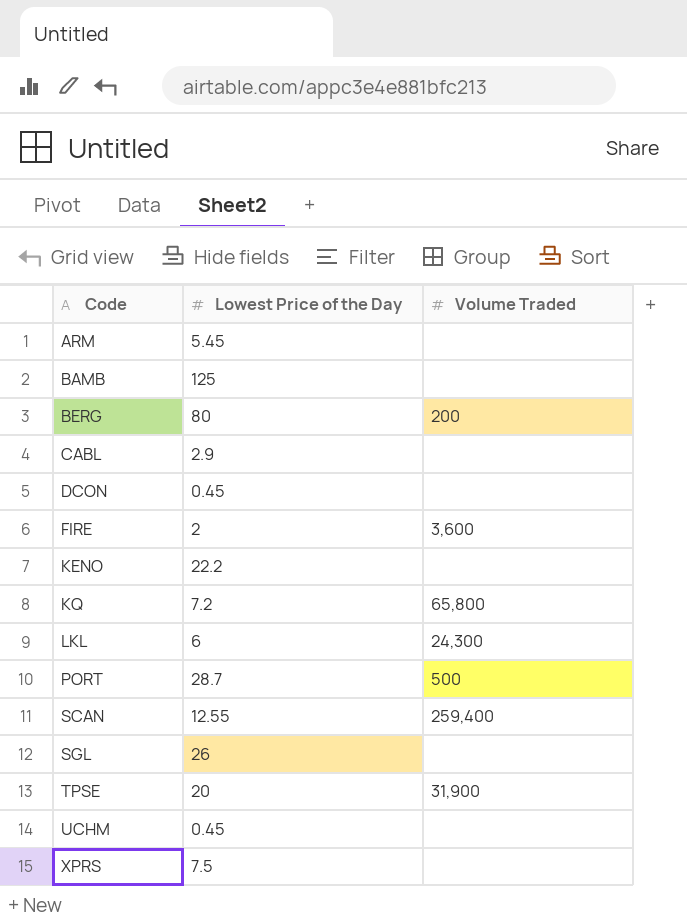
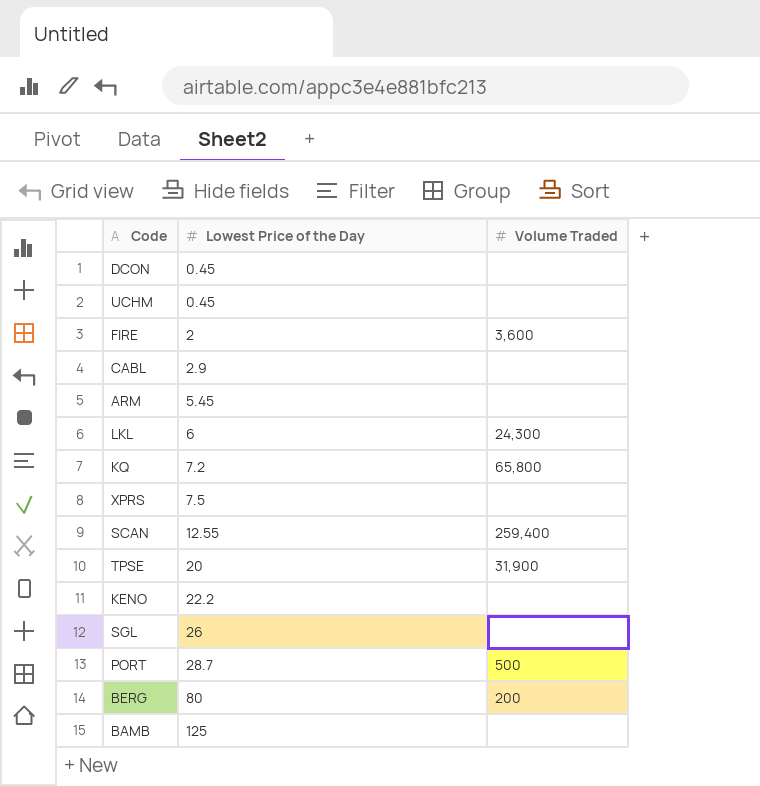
row order: Code ascending -> Lowest Price of the Day ascending

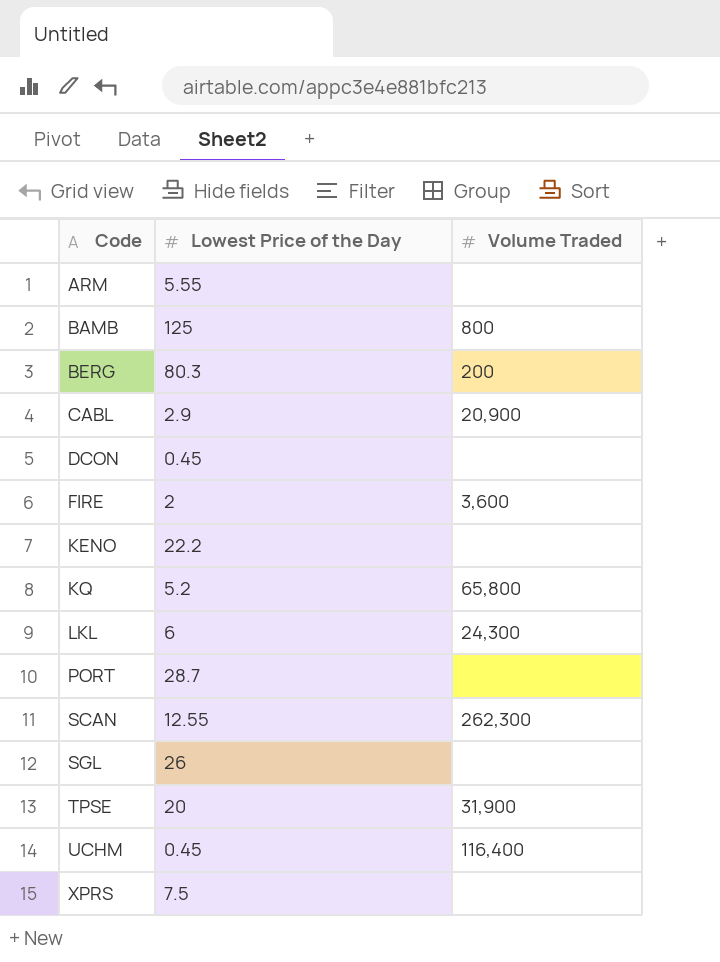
row order: Lowest Price of the Day ascending -> Code ascending
ARM | Lowest Price of the Day: 5.45 -> 5.55
BAMB | Volume Traded: none -> 800
BERG | Lowest Price of the Day: 80 -> 80.3
CABL | Volume Traded: none -> 20,900
KQ | Lowest Price of the Day: 7.2 -> 5.2
PORT | Volume Traded: 500 -> none
SCAN | Volume Traded: 259,400 -> 262,300
UCHM | Volume Traded: none -> 116,400

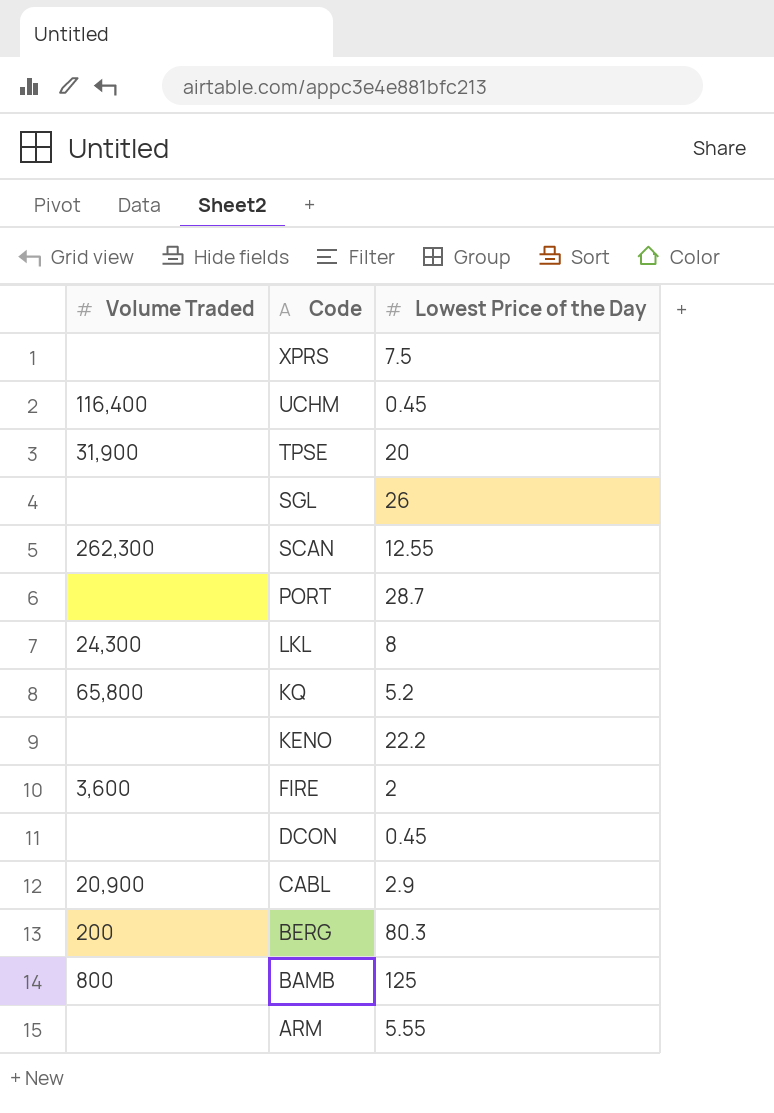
row order: Code ascending -> Code descending
column Volume Traded | position: 3 -> 1
LKL | Lowest Price of the Day: 6 -> 8

